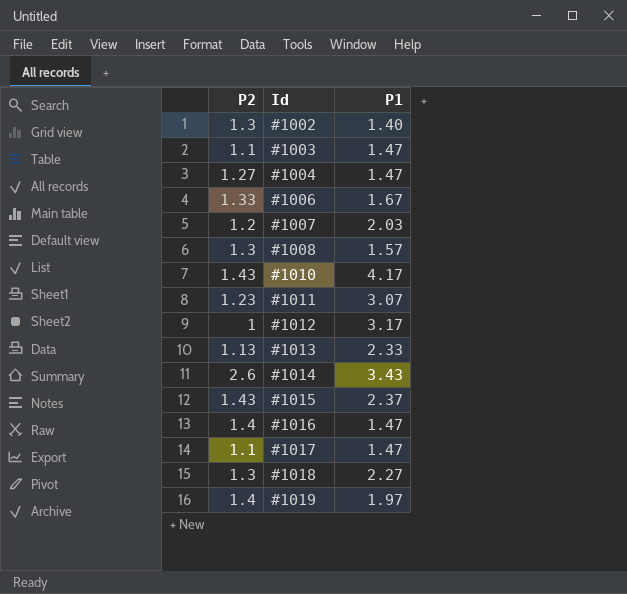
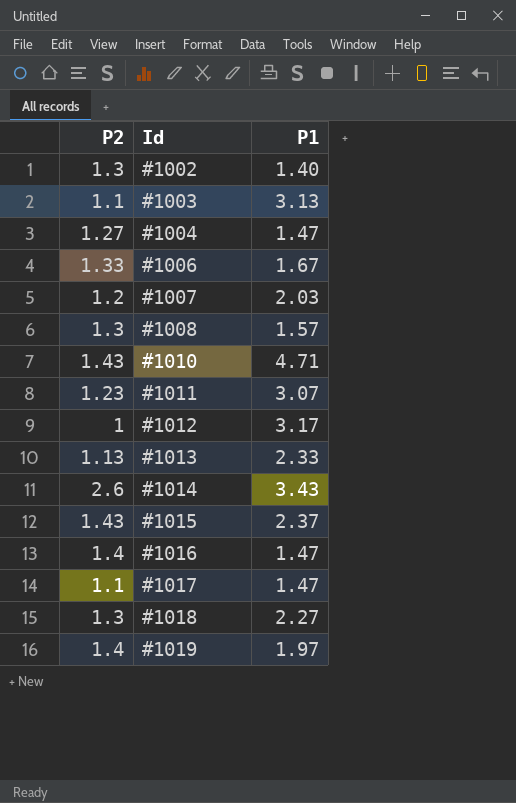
#1003 | P1: 1.47 -> 3.13
#1010 | P1: 4.17 -> 4.71

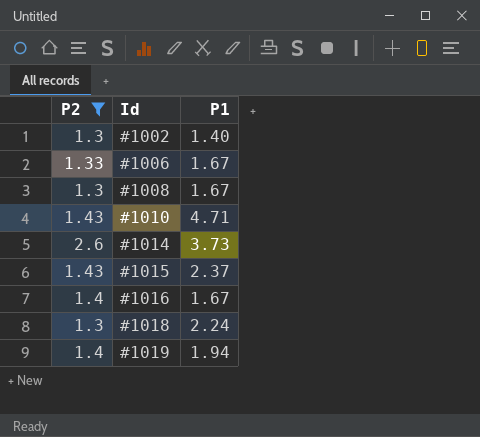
filter: none -> P2 >= 1.3
#1008 | P1: 1.57 -> 1.67
#1014 | P1: 3.43 -> 3.73
#1016 | P1: 1.47 -> 1.67
#1018 | P1: 2.27 -> 2.24
#1019 | P1: 1.97 -> 1.94

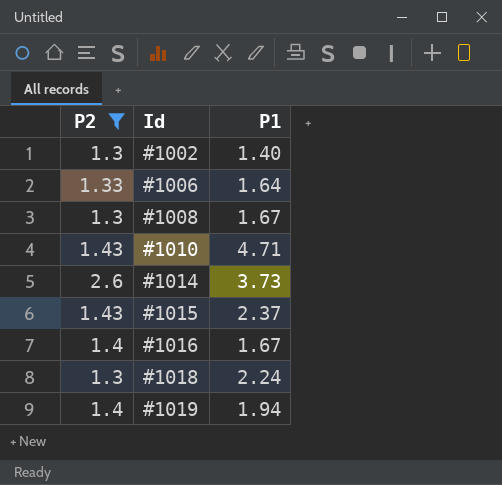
#1006 | P1: 1.67 -> 1.64

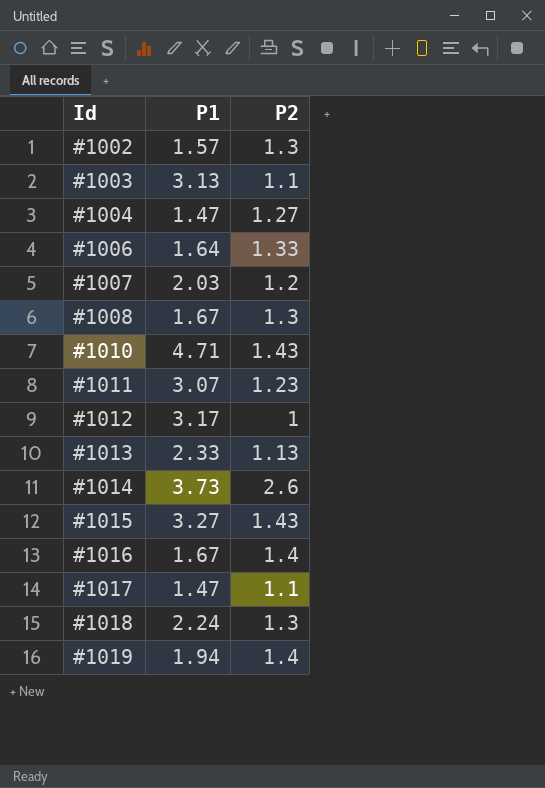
filter: P2 >= 1.3 -> none
column P2 | position: 1 -> 3
#1002 | P1: 1.40 -> 1.57
#1015 | P1: 2.37 -> 3.27

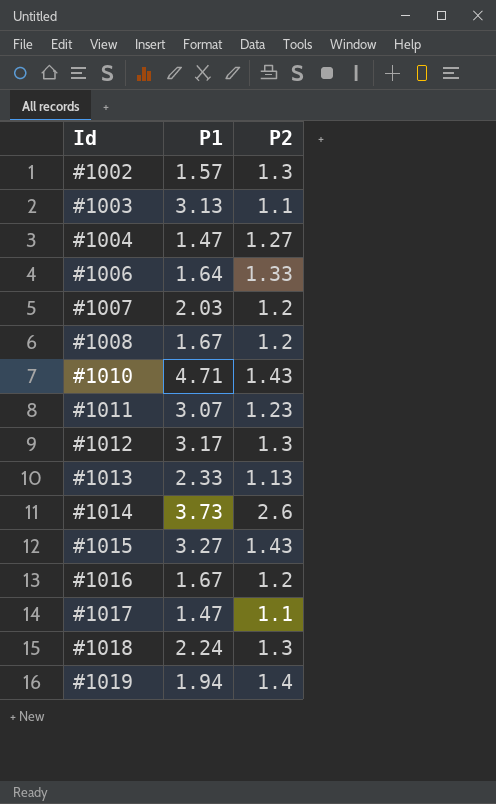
#1008 | P2: 1.3 -> 1.2
#1012 | P2: 1 -> 1.3
#1016 | P2: 1.4 -> 1.2

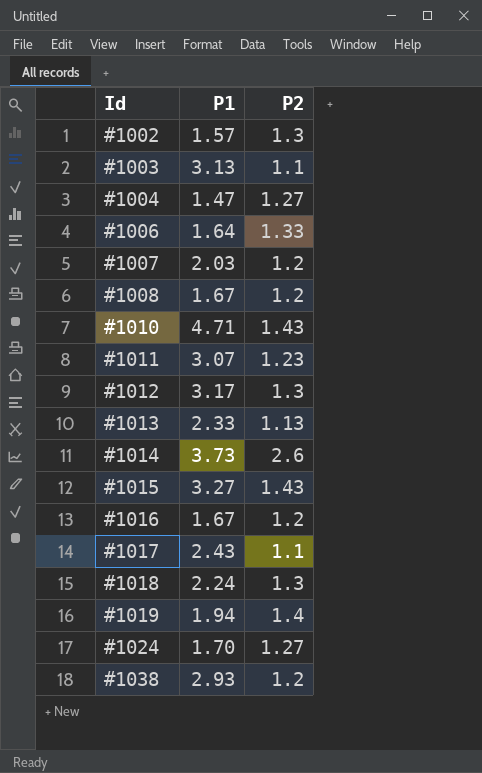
#1017 | P1: 1.47 -> 2.43
row #1024: none -> 1.70 | 1.27
row #1038: none -> 2.93 | 1.2

